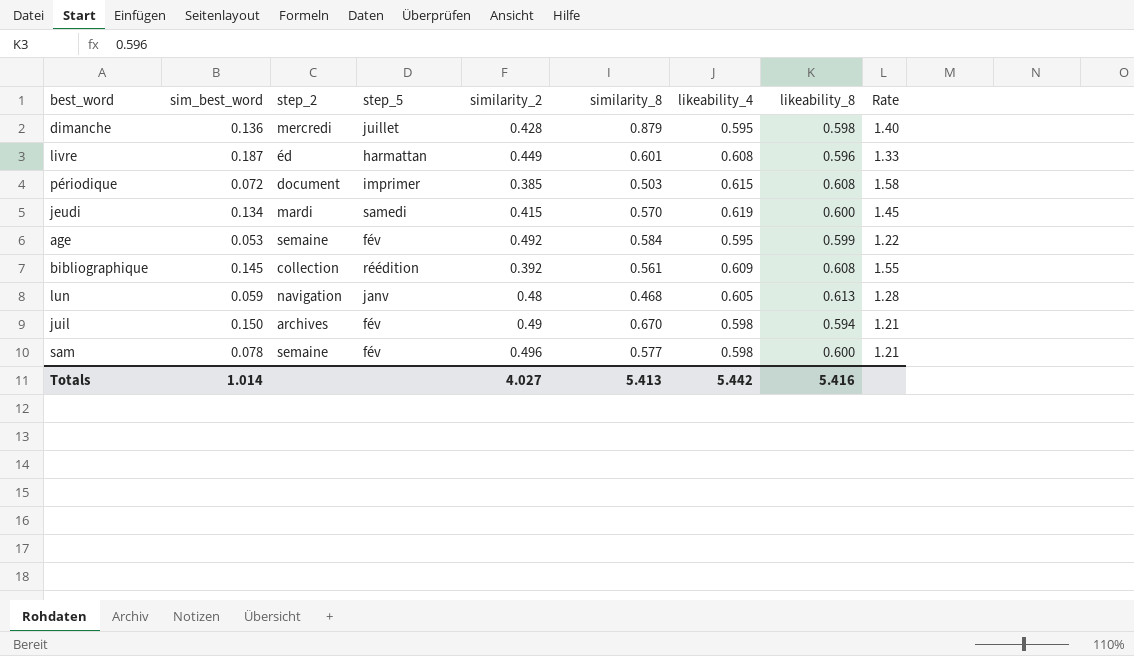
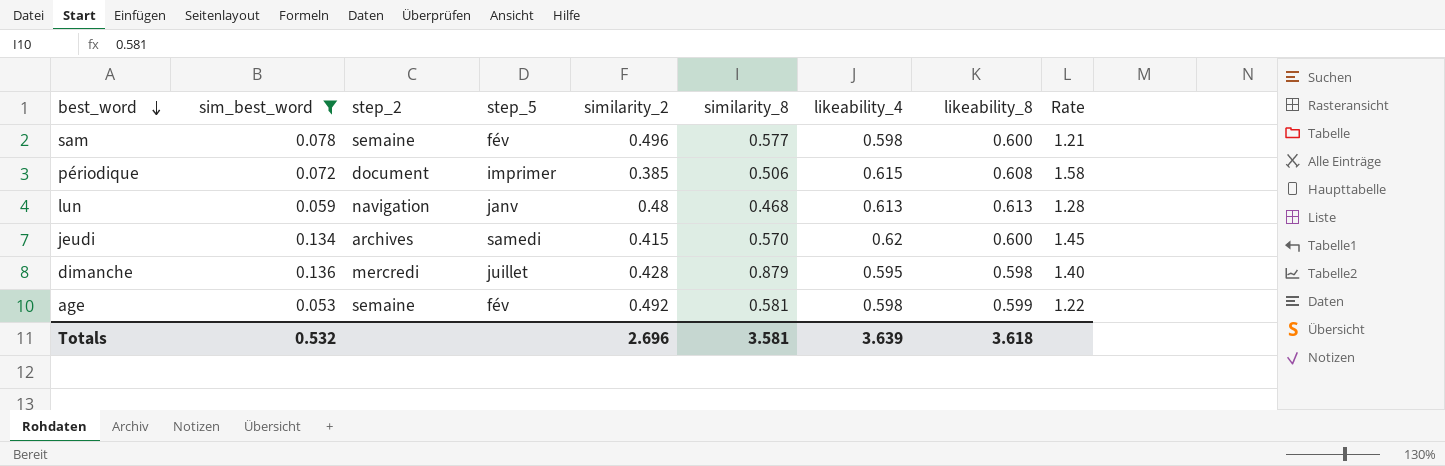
filter: none -> sim_best_word <= 0.136
row order: none -> best_word descending
périodique | similarity_8: 0.503 -> 0.506
lun | likeability_4: 0.605 -> 0.613
jeudi | step_2: mardi -> archives
jeudi | likeability_4: 0.619 -> 0.62
age | similarity_8: 0.584 -> 0.581
age | likeability_4: 0.595 -> 0.598
Totals | sim_best_word: 1.014 -> 0.532
Totals | similarity_2: 4.027 -> 2.696
Totals | similarity_8: 5.413 -> 3.581
Totals | likeability_4: 5.442 -> 3.639
Totals | likeability_8: 5.416 -> 3.618

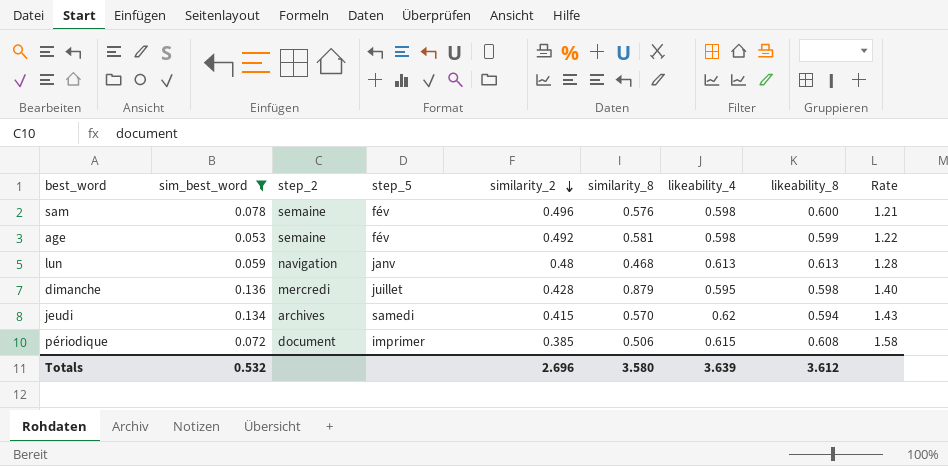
row order: best_word descending -> similarity_2 descending
sam | similarity_8: 0.577 -> 0.576
jeudi | likeability_8: 0.600 -> 0.594
jeudi | Rate: 1.45 -> 1.43
Totals | similarity_8: 3.581 -> 3.580
Totals | likeability_8: 3.618 -> 3.612

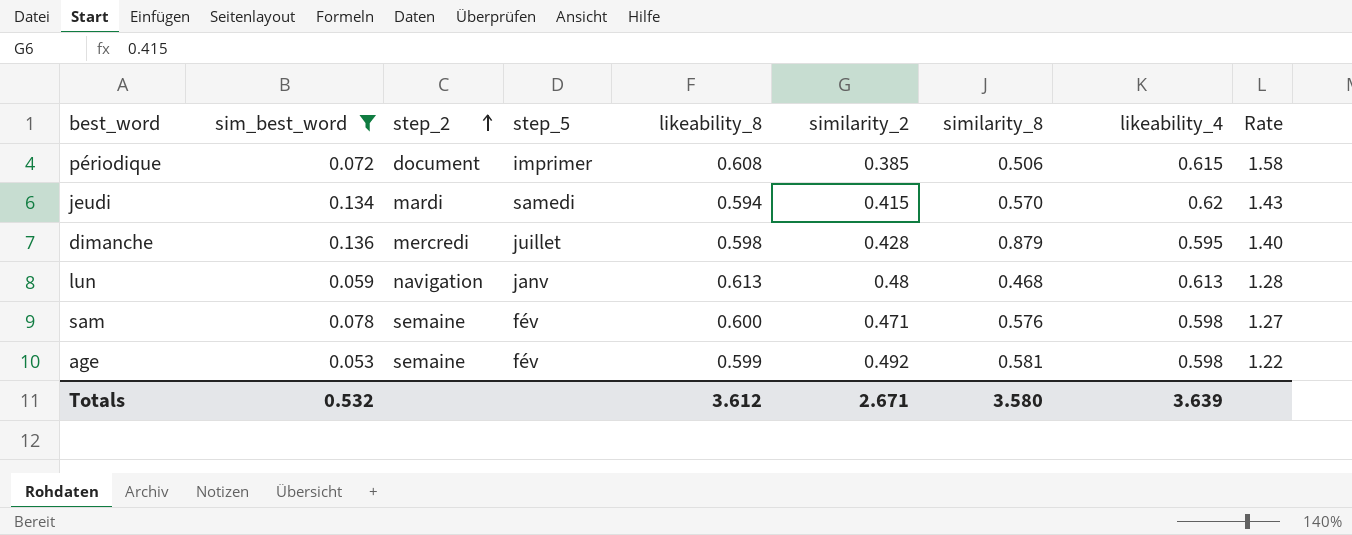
row order: similarity_2 descending -> step_2 ascending
column likeability_8 | position: 8 -> 5
jeudi | step_2: archives -> mardi
sam | similarity_2: 0.496 -> 0.471
sam | Rate: 1.21 -> 1.27
Totals | similarity_2: 2.696 -> 2.671

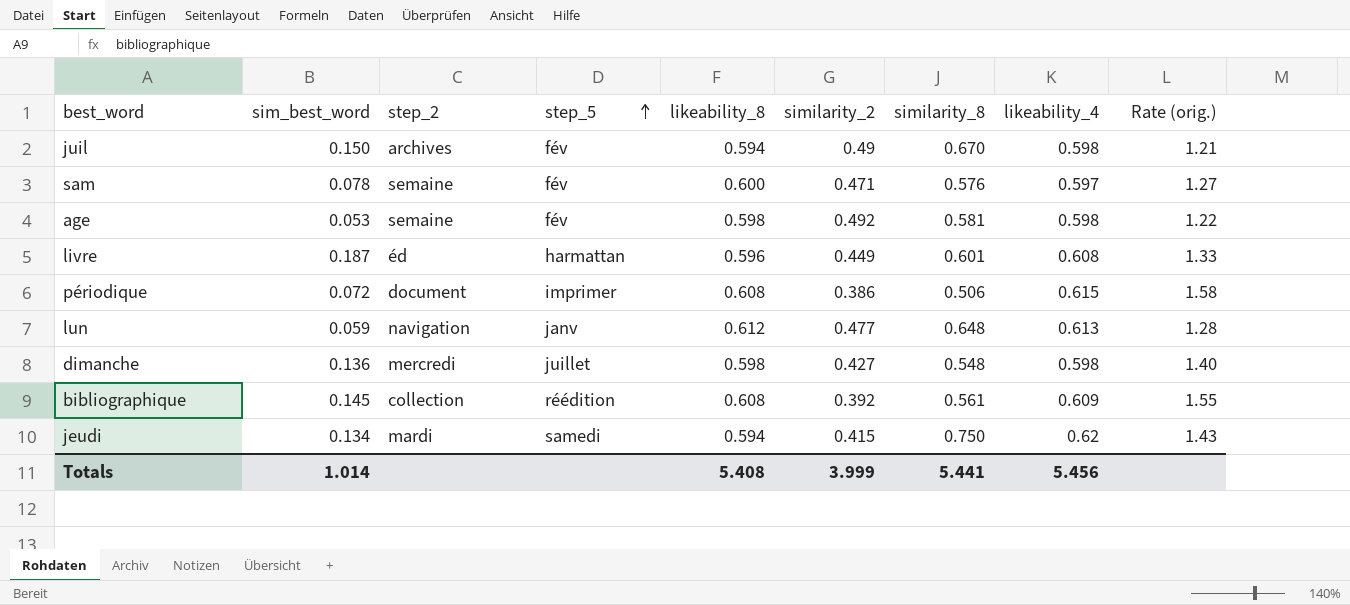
filter: sim_best_word <= 0.136 -> none
row order: step_2 ascending -> step_5 ascending
column name: Rate -> Rate (orig.)
sam | likeability_4: 0.598 -> 0.597
age | likeability_8: 0.599 -> 0.598
périodique | similarity_2: 0.385 -> 0.386
lun | likeability_8: 0.613 -> 0.612
lun | similarity_2: 0.48 -> 0.477
lun | similarity_8: 0.468 -> 0.648
dimanche | similarity_2: 0.428 -> 0.427
dimanche | similarity_8: 0.879 -> 0.548
dimanche | likeability_4: 0.595 -> 0.598
jeudi | similarity_8: 0.570 -> 0.750
Totals | sim_best_word: 0.532 -> 1.014
Totals | likeability_8: 3.612 -> 5.408
Totals | similarity_2: 2.671 -> 3.999
Totals | similarity_8: 3.580 -> 5.441
Totals | likeability_4: 3.639 -> 5.456

